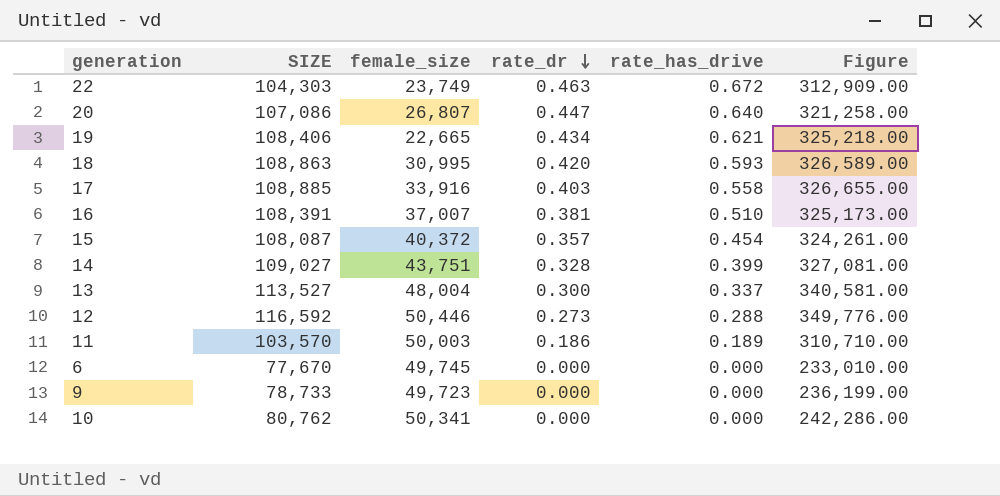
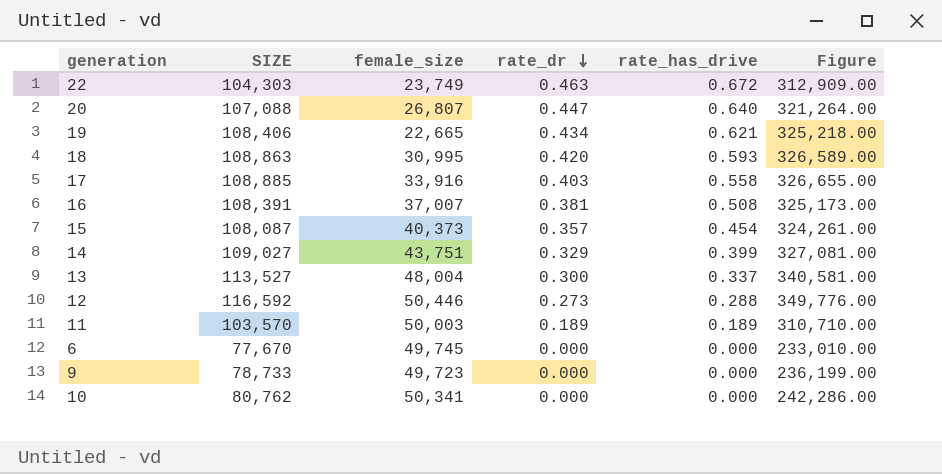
20 | SIZE: 107,086 -> 107,088
20 | Figure: 321,258.00 -> 321,264.00
16 | rate_has_drive: 0.510 -> 0.508
15 | female_size: 40,372 -> 40,373
14 | rate_dr: 0.328 -> 0.329
11 | rate_dr: 0.186 -> 0.189

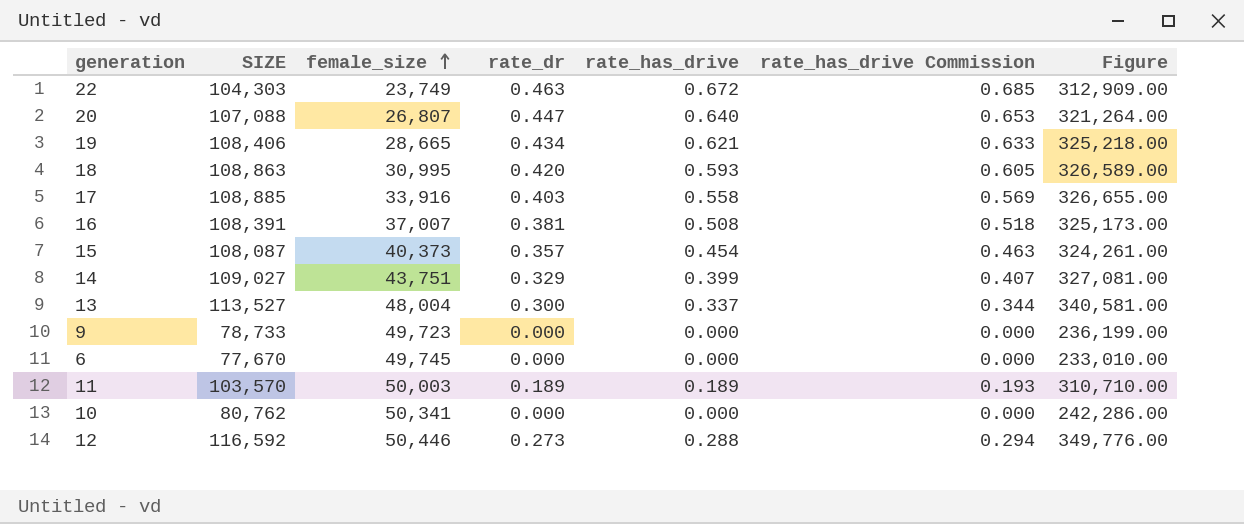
row order: rate_dr descending -> female_size ascending
column rate_has_drive Commission | formula: none -> [rate_has_drive] * 1.02
19 | female_size: 22,665 -> 28,665

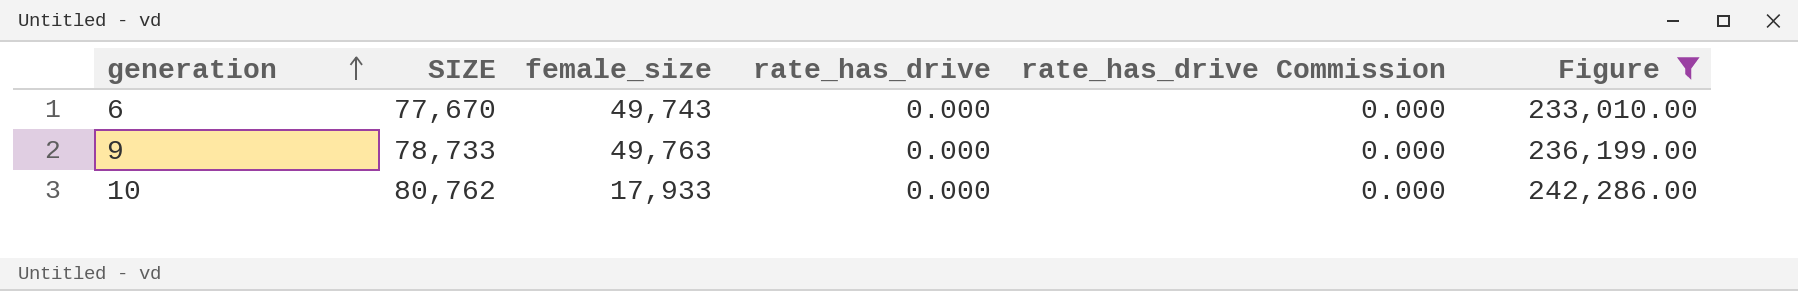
filter: none -> Figure <= 242,286.00
row order: female_size ascending -> generation ascending
column rate_dr | position: 4 -> none
6 | female_size: 49,745 -> 49,743
9 | female_size: 49,723 -> 49,763
10 | female_size: 50,341 -> 17,933

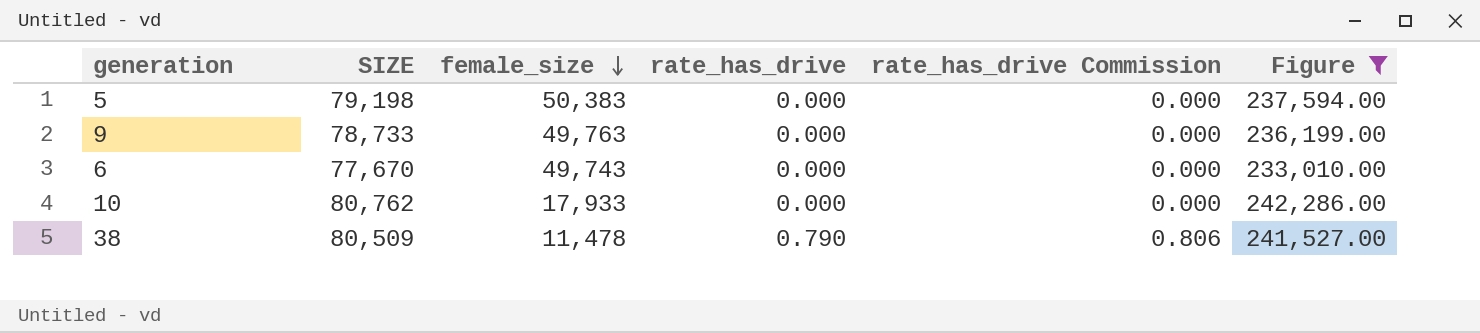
row order: generation ascending -> female_size descending
row 5: none -> 79,198 | 50,383 | 0.000 | 0.000 | 237,594.00
row 38: none -> 80,509 | 11,478 | 0.790 | 0.806 | 241,527.00

